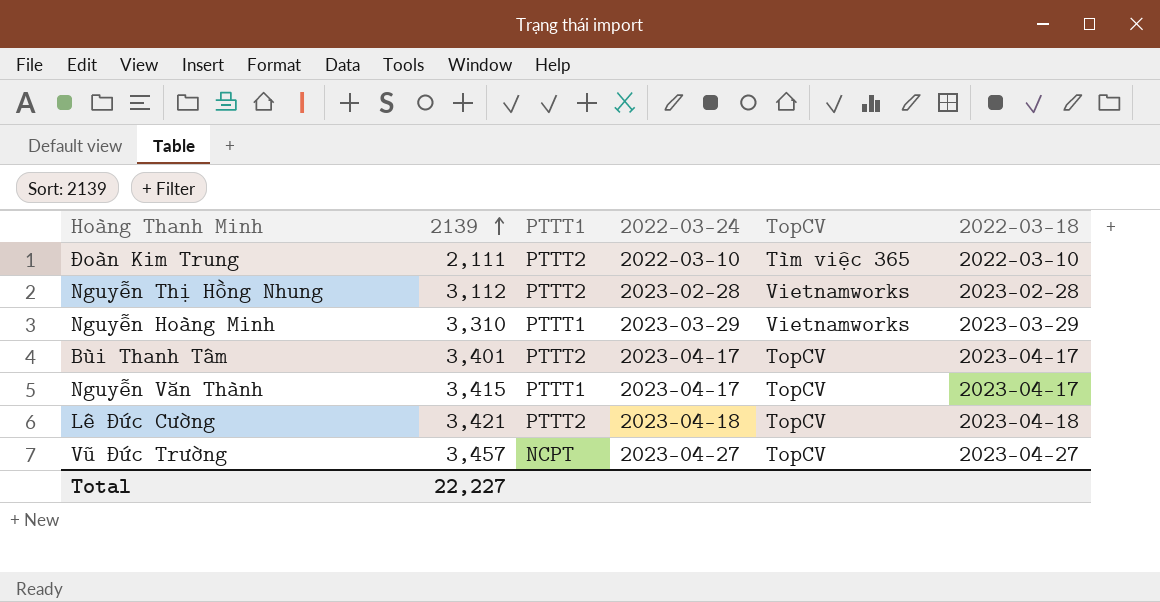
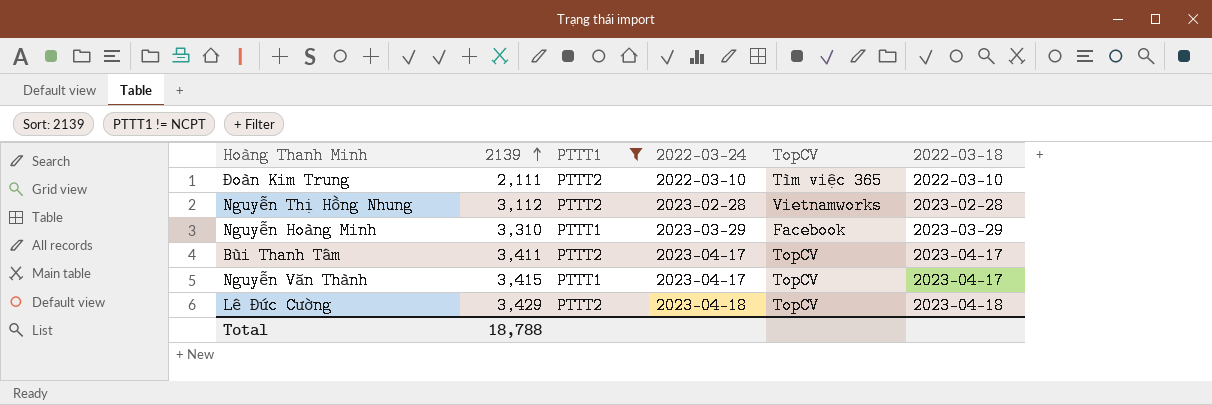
filter: none -> PTTT1 != NCPT
Nguyễn Hoàng Minh | TopCV: Vietnamworks -> Facebook
Bùi Thanh Tâm | 2139: 3,401 -> 3,411
Lê Đức Cường | 2139: 3,421 -> 3,429
Total | 2139: 22,227 -> 18,788

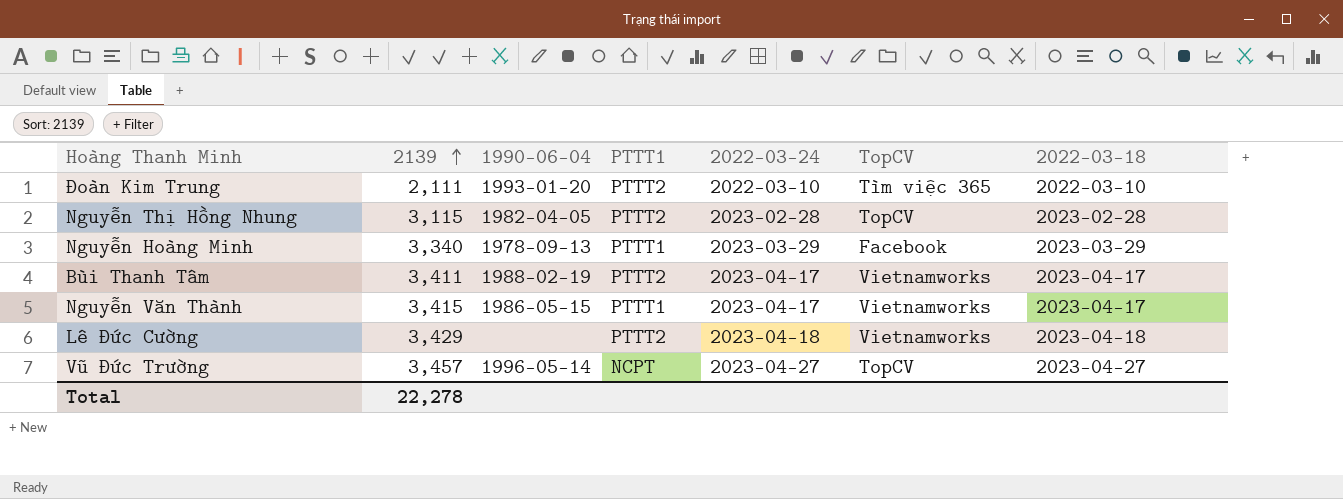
filter: PTTT1 != NCPT -> none
column 1990-06-04 | position: none -> 3
Nguyễn Thị Hồng Nhung | 2139: 3,112 -> 3,115
Nguyễn Thị Hồng Nhung | TopCV: Vietnamworks -> TopCV
Nguyễn Hoàng Minh | 2139: 3,310 -> 3,340
Bùi Thanh Tâm | TopCV: TopCV -> Vietnamworks
Nguyễn Văn Thành | TopCV: TopCV -> Vietnamworks
Lê Đức Cường | TopCV: TopCV -> Vietnamworks
Total | 2139: 18,788 -> 22,278

